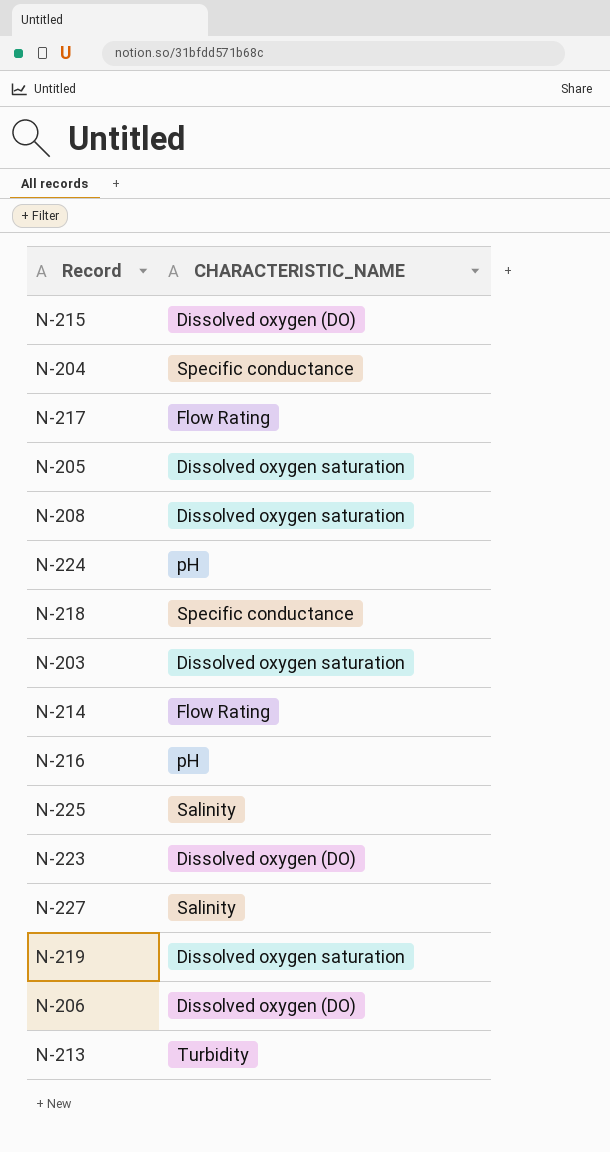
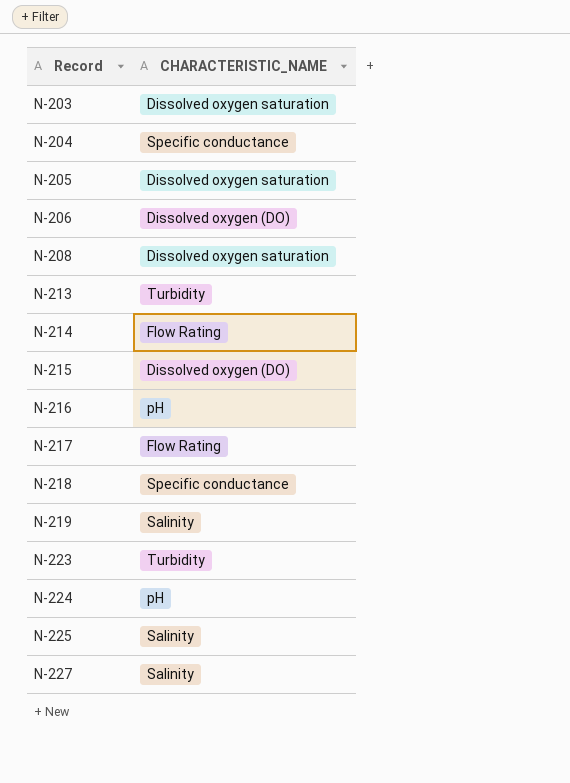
row order: none -> Record ascending
N-219 | CHARACTERISTIC_NAME: Dissolved oxygen saturation -> Salinity
N-223 | CHARACTERISTIC_NAME: Dissolved oxygen (DO) -> Turbidity

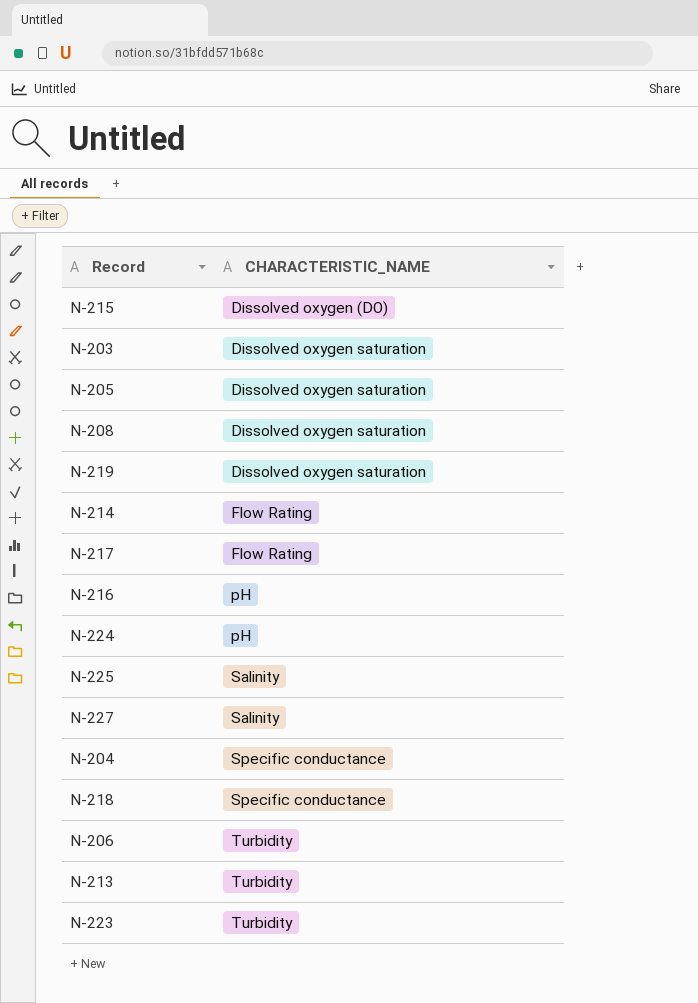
row order: Record ascending -> CHARACTERISTIC_NAME ascending
N-219 | CHARACTERISTIC_NAME: Salinity -> Dissolved oxygen saturation
N-206 | CHARACTERISTIC_NAME: Dissolved oxygen (DO) -> Turbidity

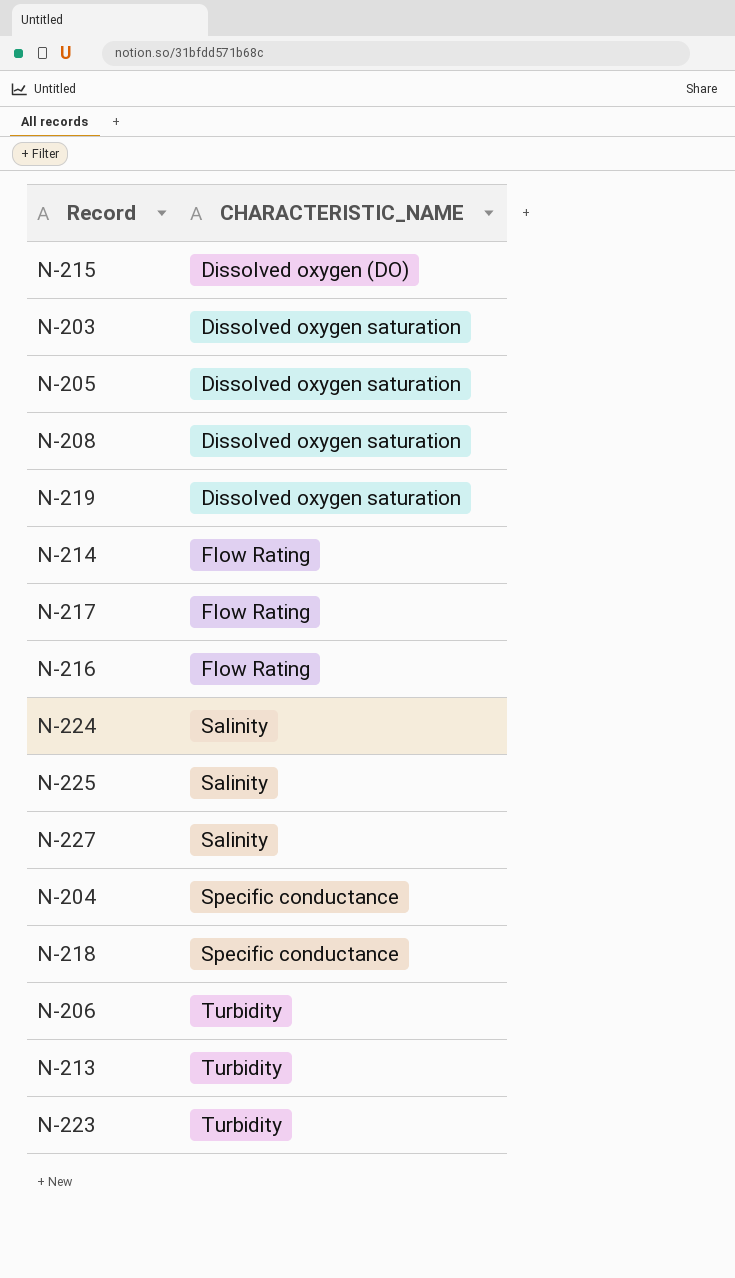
N-216 | CHARACTERISTIC_NAME: pH -> Flow Rating
N-224 | CHARACTERISTIC_NAME: pH -> Salinity

